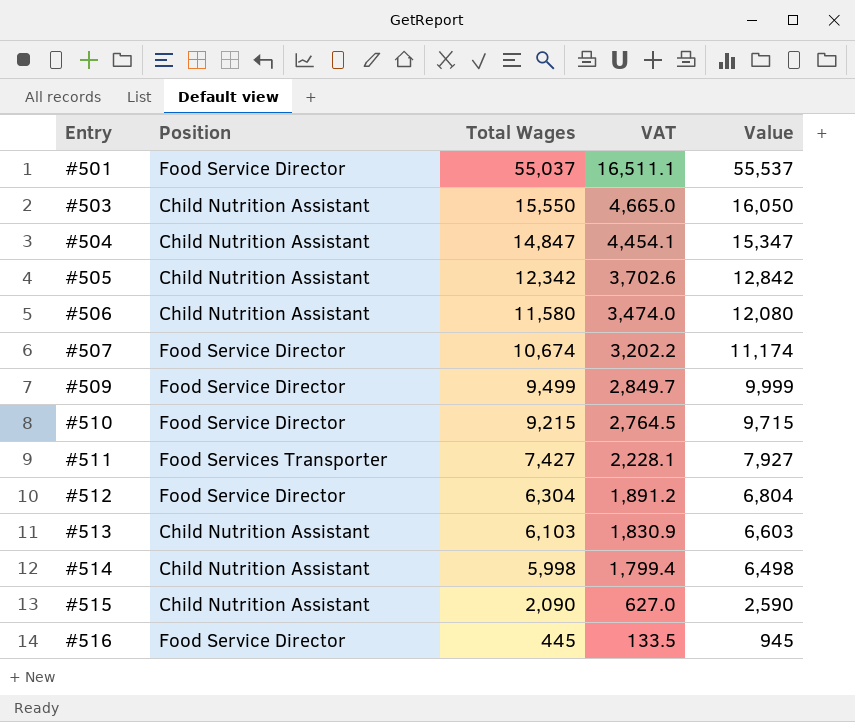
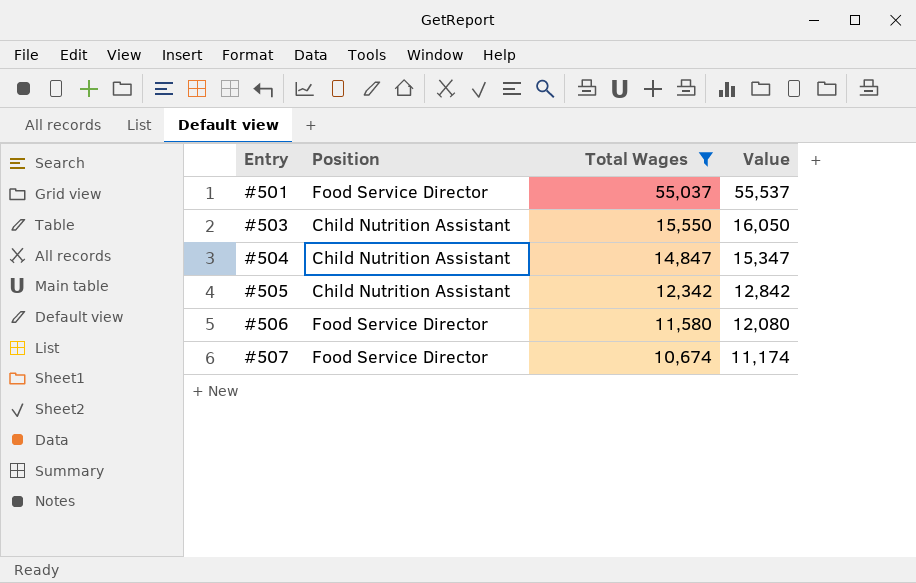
filter: none -> Total Wages >= 10,674
column VAT | formula: [Total Wages] * 0.3 -> none
#506 | Position: Child Nutrition Assistant -> Food Service Director

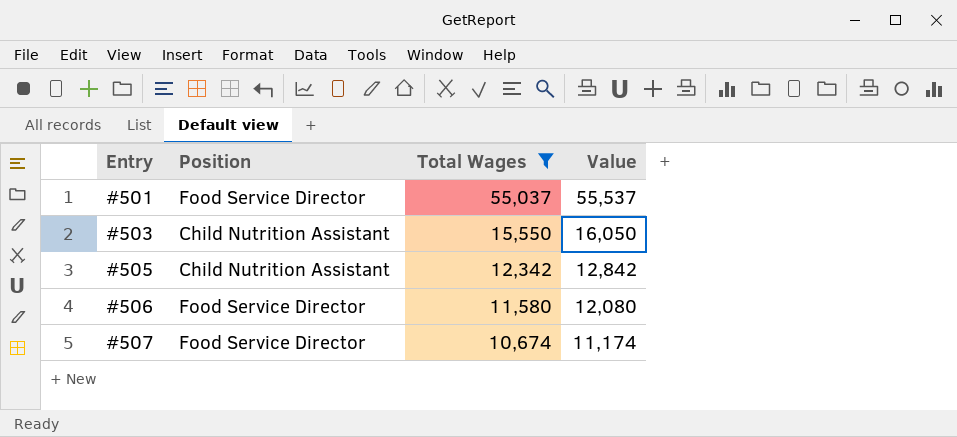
row #504: Child Nutrition Assistant | 14,847 | 15,347 -> none

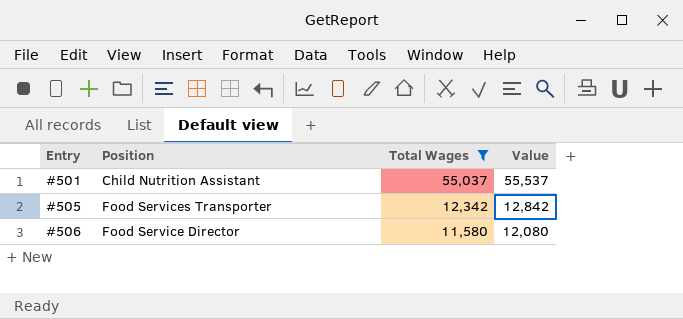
row #503: Child Nutrition Assistant | 15,550 | 16,050 -> none
row #507: Food Service Director | 10,674 | 11,174 -> none
#501 | Position: Food Service Director -> Child Nutrition Assistant
#505 | Position: Child Nutrition Assistant -> Food Services Transporter

